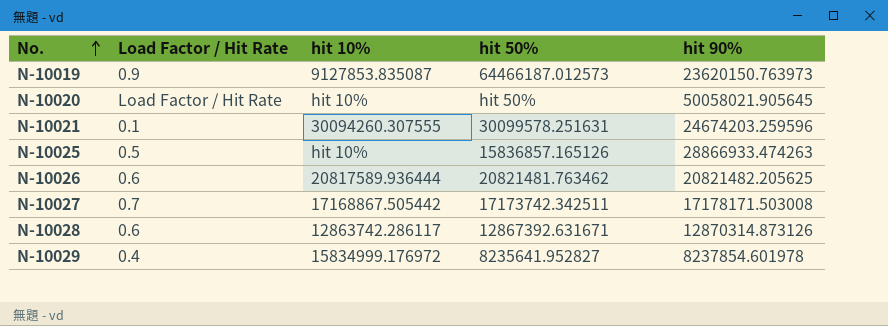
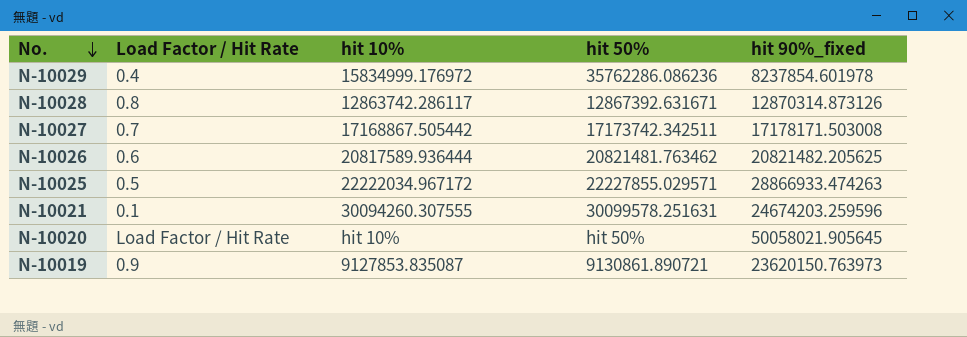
row order: No. ascending -> No. descending
column name: hit 90% -> hit 90%_fixed
N-10029 | hit 50%: 8235641.952827 -> 35762286.086236
N-10028 | Load Factor / Hit Rate: 0.6 -> 0.8
N-10025 | hit 10%: hit 10% -> 22222034.967172
N-10025 | hit 50%: 15836857.165126 -> 22227855.029571
N-10019 | hit 50%: 64466187.012573 -> 9130861.890721

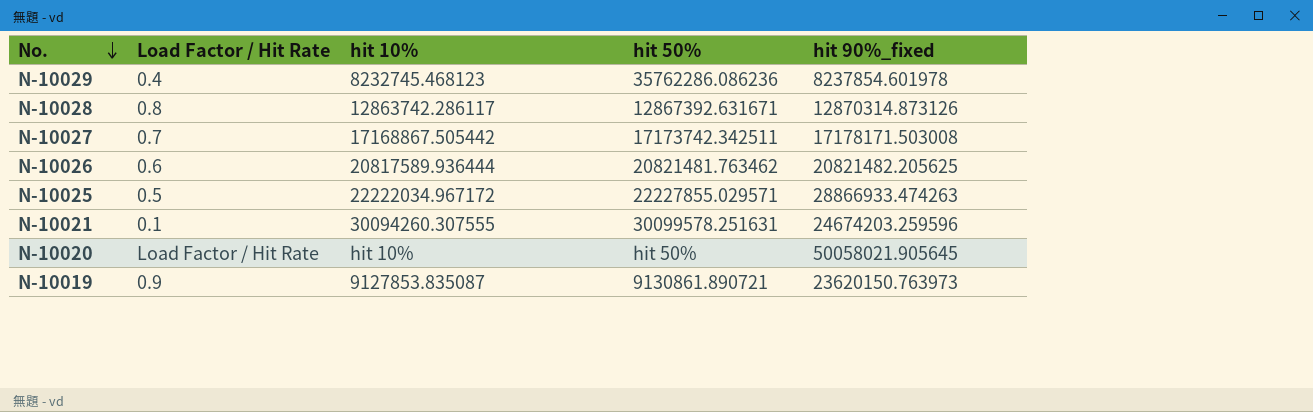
N-10029 | hit 10%: 15834999.176972 -> 8232745.468123

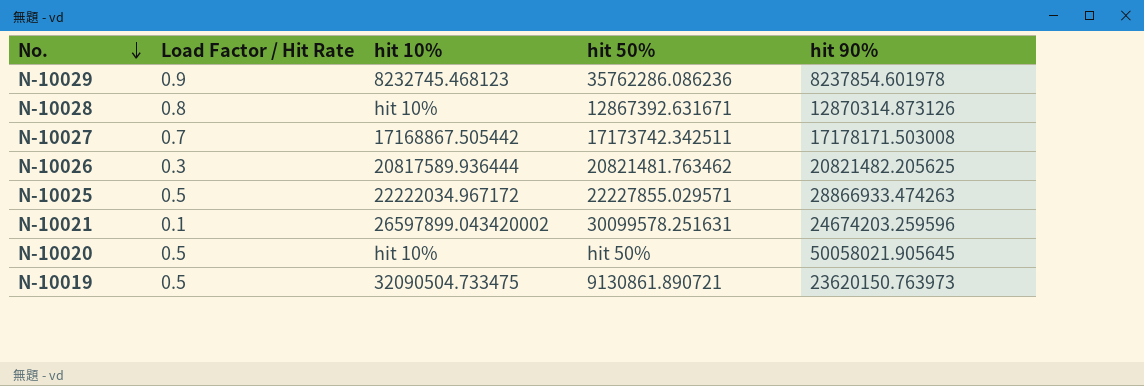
column name: hit 90%_fixed -> hit 90%
N-10029 | Load Factor / Hit Rate: 0.4 -> 0.9
N-10028 | hit 10%: 12863742.286117 -> hit 10%
N-10026 | Load Factor / Hit Rate: 0.6 -> 0.3
N-10021 | hit 10%: 30094260.307555 -> 26597899.043420002
N-10020 | Load Factor / Hit Rate: Load Factor / Hit Rate -> 0.5
N-10019 | Load Factor / Hit Rate: 0.9 -> 0.5
N-10019 | hit 10%: 9127853.835087 -> 32090504.733475

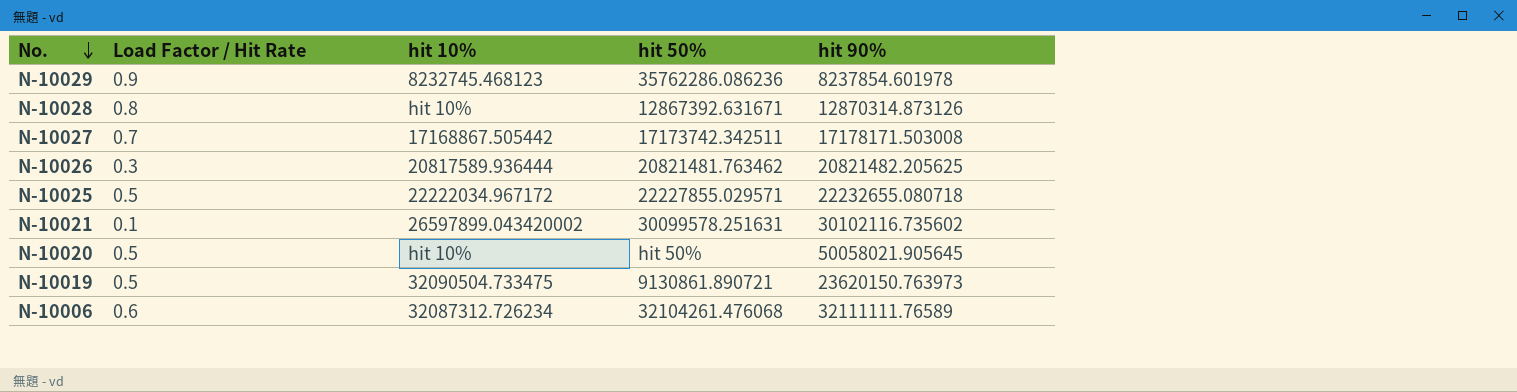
N-10025 | hit 90%: 28866933.474263 -> 22232655.080718
N-10021 | hit 90%: 24674203.259596 -> 30102116.735602
row N-10006: none -> 0.6 | 32087312.726234 | 32104261.476068 | 32111111.76589

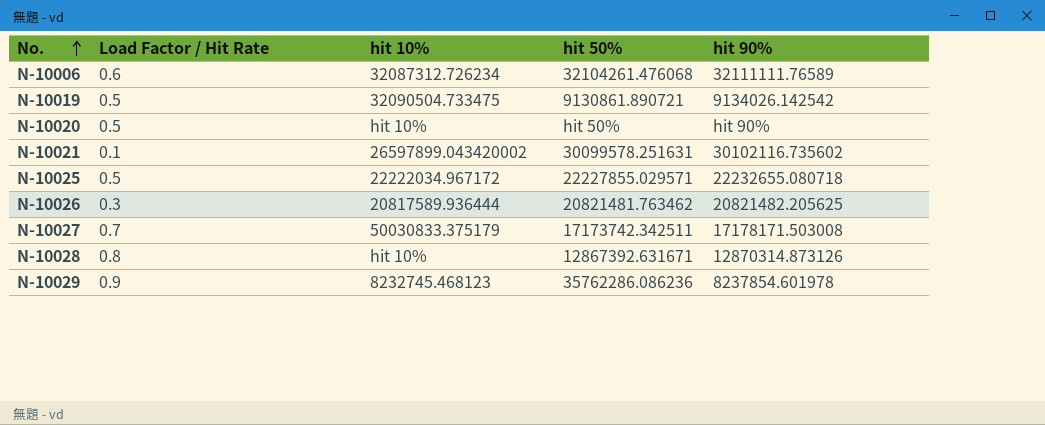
row order: No. descending -> No. ascending
N-10019 | hit 90%: 23620150.763973 -> 9134026.142542
N-10020 | hit 90%: 50058021.905645 -> hit 90%
N-10027 | hit 10%: 17168867.505442 -> 50030833.375179

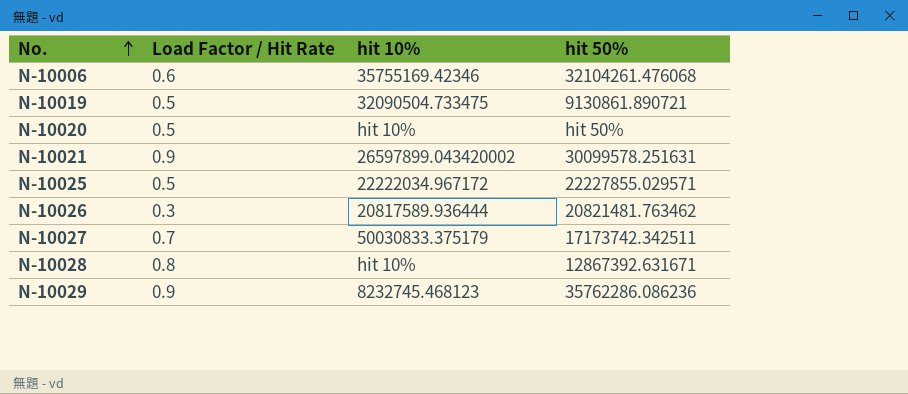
column hit 90% | position: 5 -> none
N-10006 | hit 10%: 32087312.726234 -> 35755169.42346
N-10021 | Load Factor / Hit Rate: 0.1 -> 0.9

